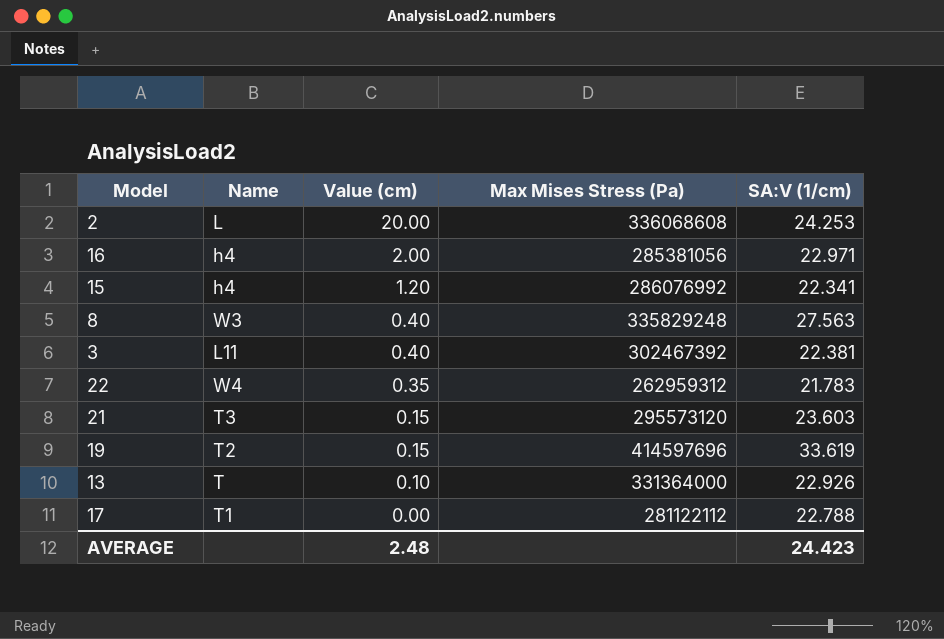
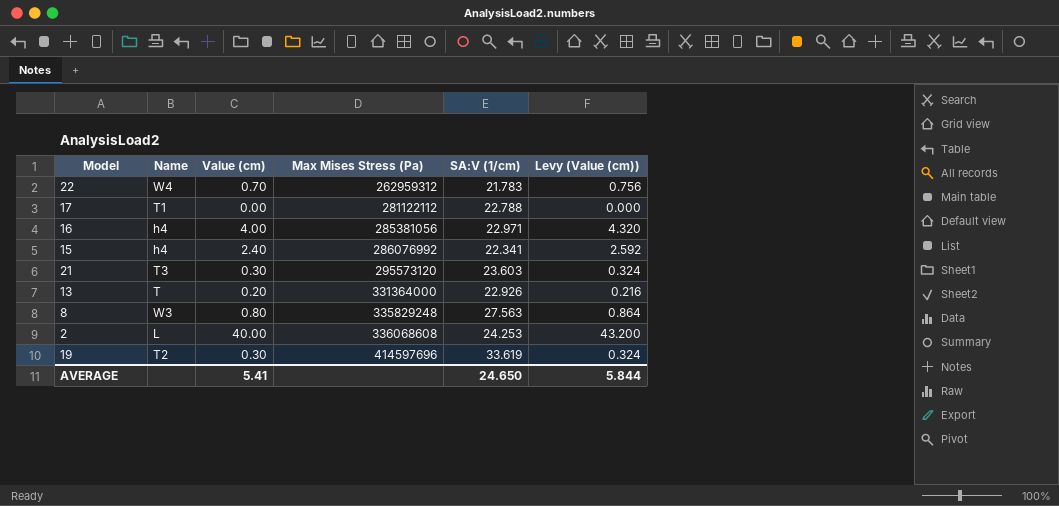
row order: Value (cm) descending -> Max Mises Stress (Pa) ascending
column Levy (Value (cm)) | formula: none -> [Value (cm)] * 1.08
row 3: L11 | 0.40 | 302467392 | 22.381 -> none
22 | Value (cm): 0.35 -> 0.70
16 | Value (cm): 2.00 -> 4.00
15 | Value (cm): 1.20 -> 2.40
21 | Value (cm): 0.15 -> 0.30
13 | Value (cm): 0.10 -> 0.20
8 | Value (cm): 0.40 -> 0.80
2 | Value (cm): 20.00 -> 40.00
19 | Value (cm): 0.15 -> 0.30
AVERAGE | Value (cm): 2.48 -> 5.41
AVERAGE | SA:V (1/cm): 24.423 -> 24.650

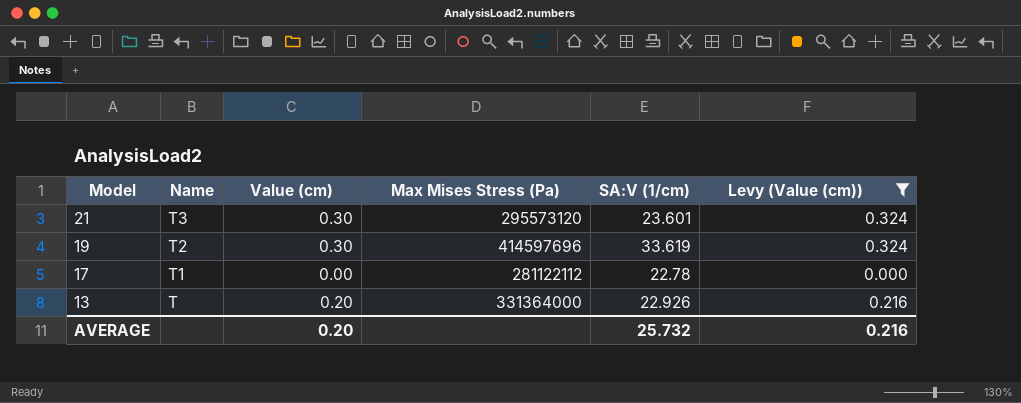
filter: none -> Levy (Value (cm)) <= 0.324
row order: Max Mises Stress (Pa) ascending -> Model descending
21 | SA:V (1/cm): 23.603 -> 23.601
17 | SA:V (1/cm): 22.788 -> 22.78
AVERAGE | Value (cm): 5.41 -> 0.20
AVERAGE | SA:V (1/cm): 24.650 -> 25.732
AVERAGE | Levy (Value (cm)): 5.844 -> 0.216

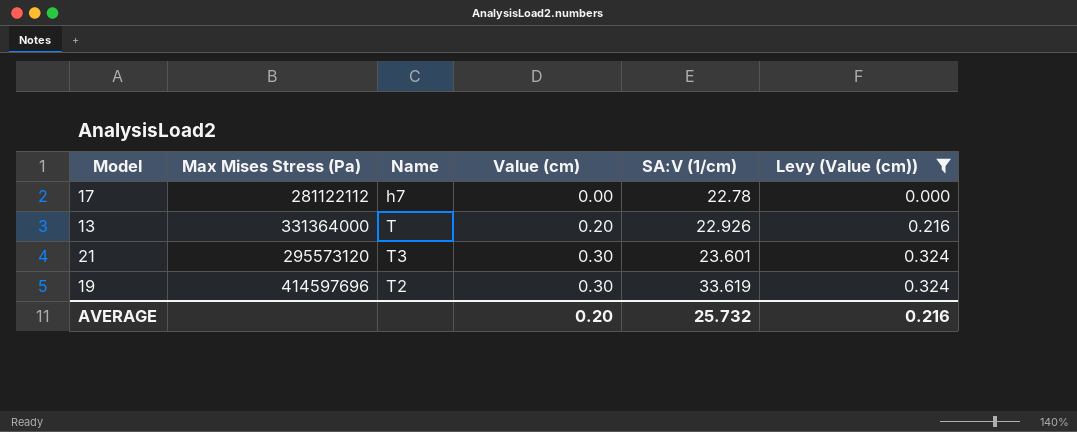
row order: Model descending -> Value (cm) ascending
column Max Mises Stress (Pa) | position: 4 -> 2
17 | Name: T1 -> h7

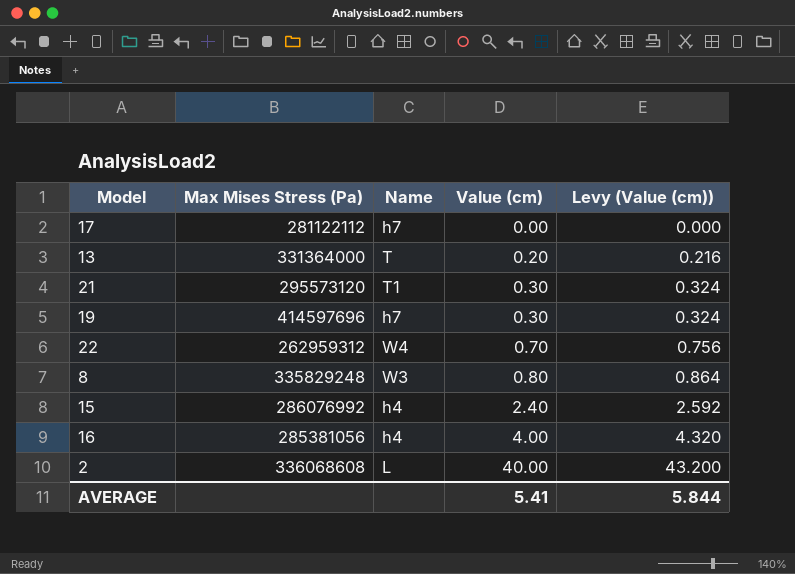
filter: Levy (Value (cm)) <= 0.324 -> none
column SA:V (1/cm) | position: 5 -> none
21 | Name: T3 -> T1
19 | Name: T2 -> h7
AVERAGE | Value (cm): 0.20 -> 5.41
AVERAGE | Levy (Value (cm)): 0.216 -> 5.844

